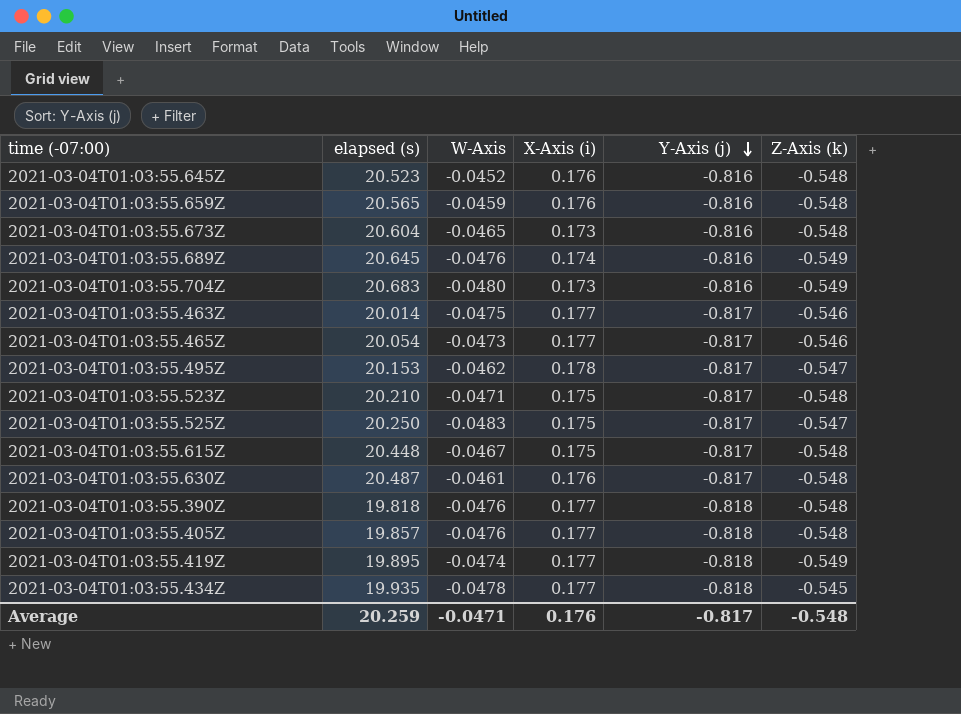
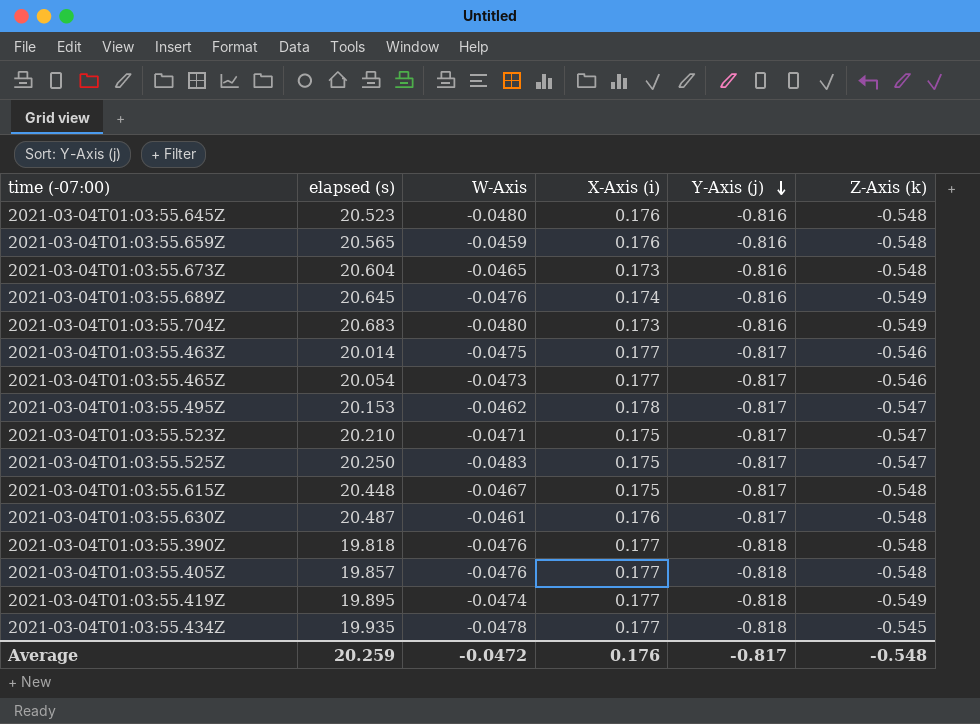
2021-03-04T01:03:55.645Z | W-Axis: -0.0452 -> -0.0480
2021-03-04T01:03:55.523Z | Z-Axis (k): -0.548 -> -0.547
Average | W-Axis: -0.0471 -> -0.0472

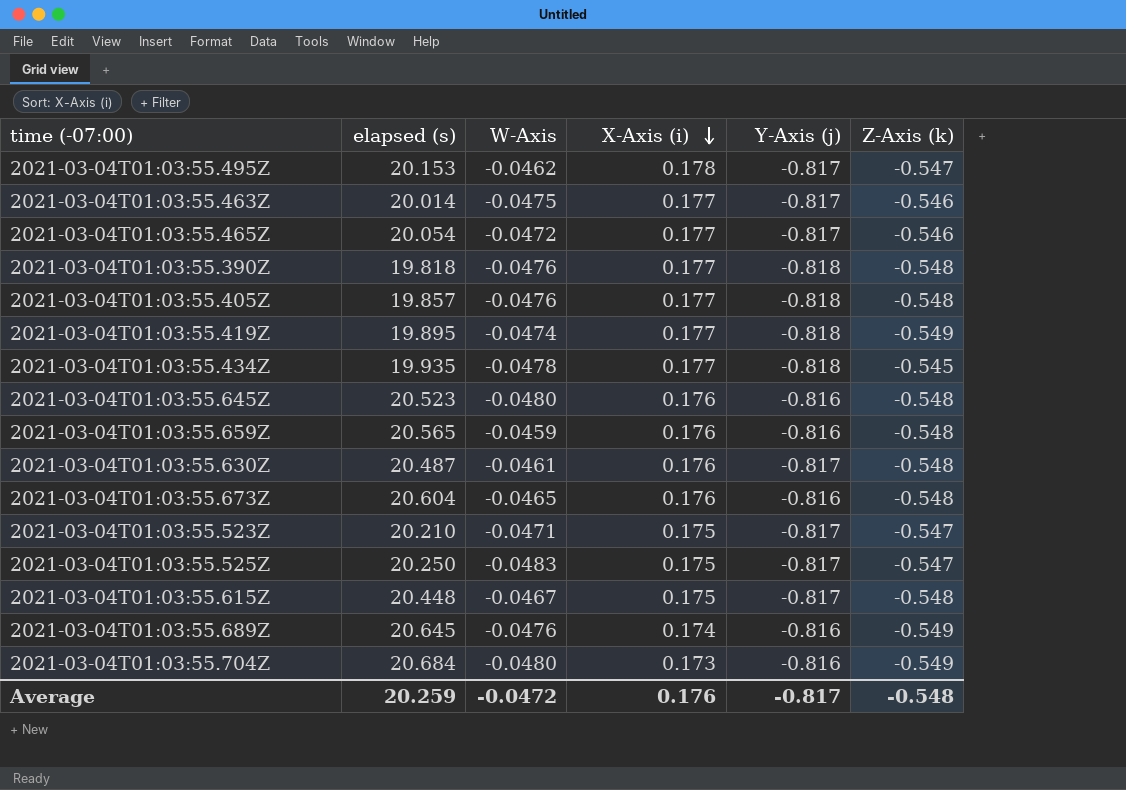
row order: Y-Axis (j) descending -> X-Axis (i) descending
2021-03-04T01:03:55.465Z | W-Axis: -0.0473 -> -0.0472
2021-03-04T01:03:55.673Z | X-Axis (i): 0.173 -> 0.176
2021-03-04T01:03:55.704Z | elapsed (s): 20.683 -> 20.684

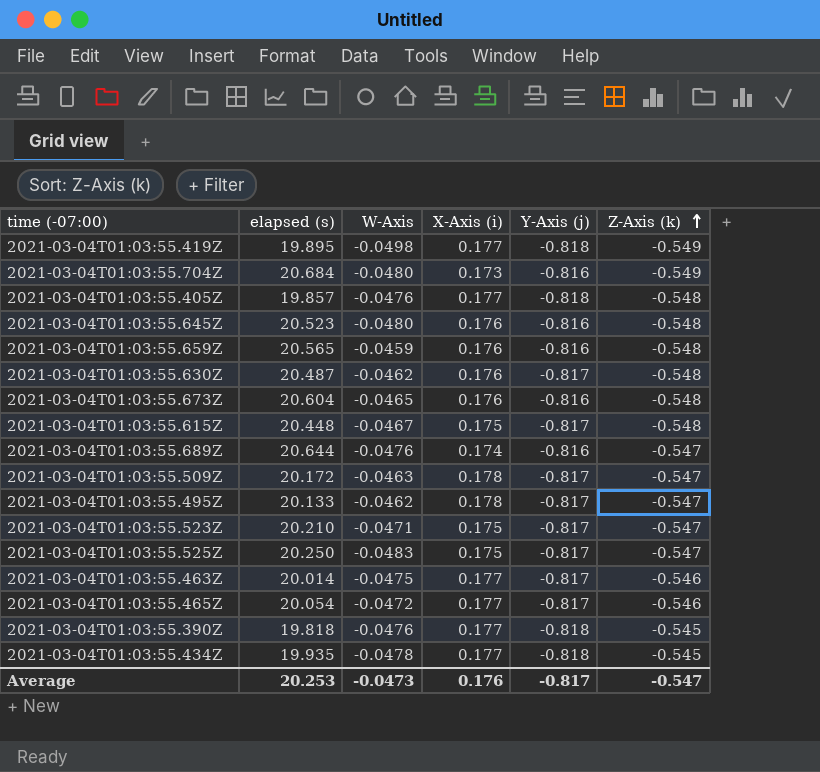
row order: X-Axis (i) descending -> Z-Axis (k) ascending
2021-03-04T01:03:55.419Z | W-Axis: -0.0474 -> -0.0498
2021-03-04T01:03:55.630Z | W-Axis: -0.0461 -> -0.0462
2021-03-04T01:03:55.689Z | elapsed (s): 20.645 -> 20.644
2021-03-04T01:03:55.689Z | Z-Axis (k): -0.549 -> -0.547
row 2021-03-04T01:03:55.509Z: none -> 20.172 | -0.0463 | 0.178 | -0.817 | -0.547
2021-03-04T01:03:55.495Z | elapsed (s): 20.153 -> 20.133
2021-03-04T01:03:55.390Z | Z-Axis (k): -0.548 -> -0.545
Average | elapsed (s): 20.259 -> 20.253
Average | W-Axis: -0.0472 -> -0.0473
Average | Z-Axis (k): -0.548 -> -0.547

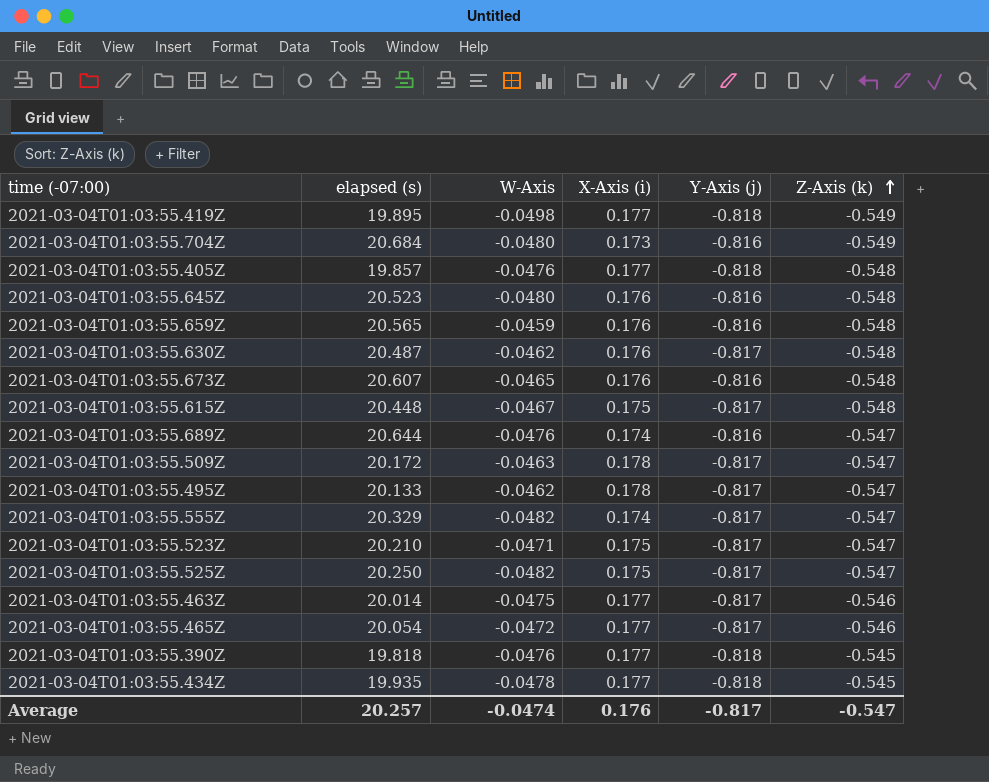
2021-03-04T01:03:55.673Z | elapsed (s): 20.604 -> 20.607
row 2021-03-04T01:03:55.555Z: none -> 20.329 | -0.0482 | 0.174 | -0.817 | -0.547
2021-03-04T01:03:55.525Z | W-Axis: -0.0483 -> -0.0482
Average | elapsed (s): 20.253 -> 20.257
Average | W-Axis: -0.0473 -> -0.0474

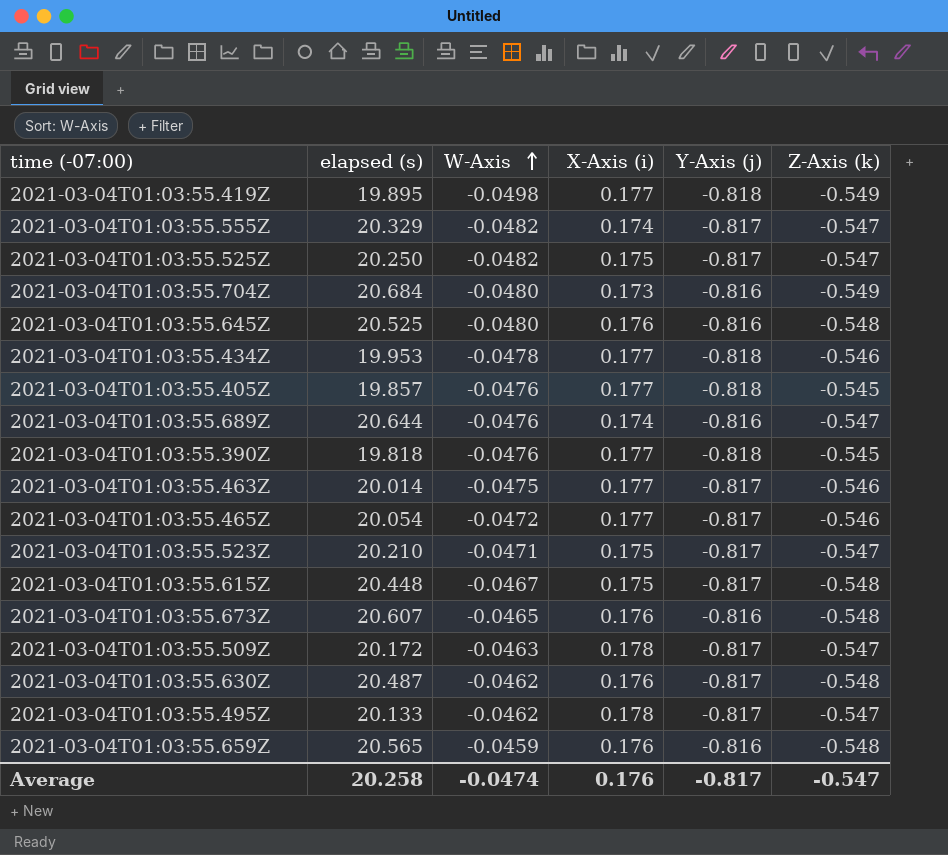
row order: Z-Axis (k) ascending -> W-Axis ascending
2021-03-04T01:03:55.645Z | elapsed (s): 20.523 -> 20.525
2021-03-04T01:03:55.434Z | elapsed (s): 19.935 -> 19.953
2021-03-04T01:03:55.434Z | Z-Axis (k): -0.545 -> -0.546
2021-03-04T01:03:55.405Z | Z-Axis (k): -0.548 -> -0.545
Average | elapsed (s): 20.257 -> 20.258

